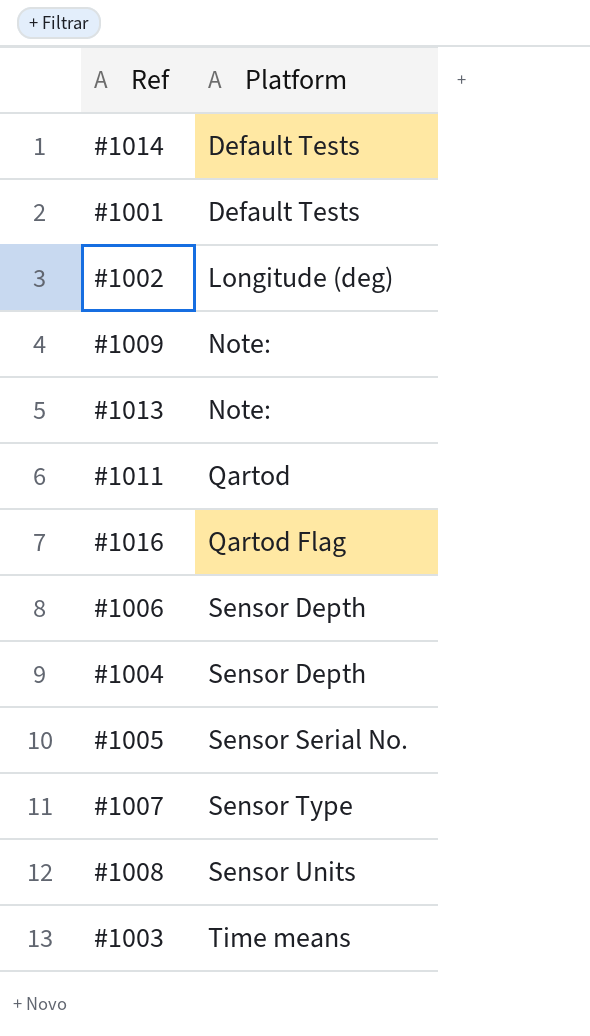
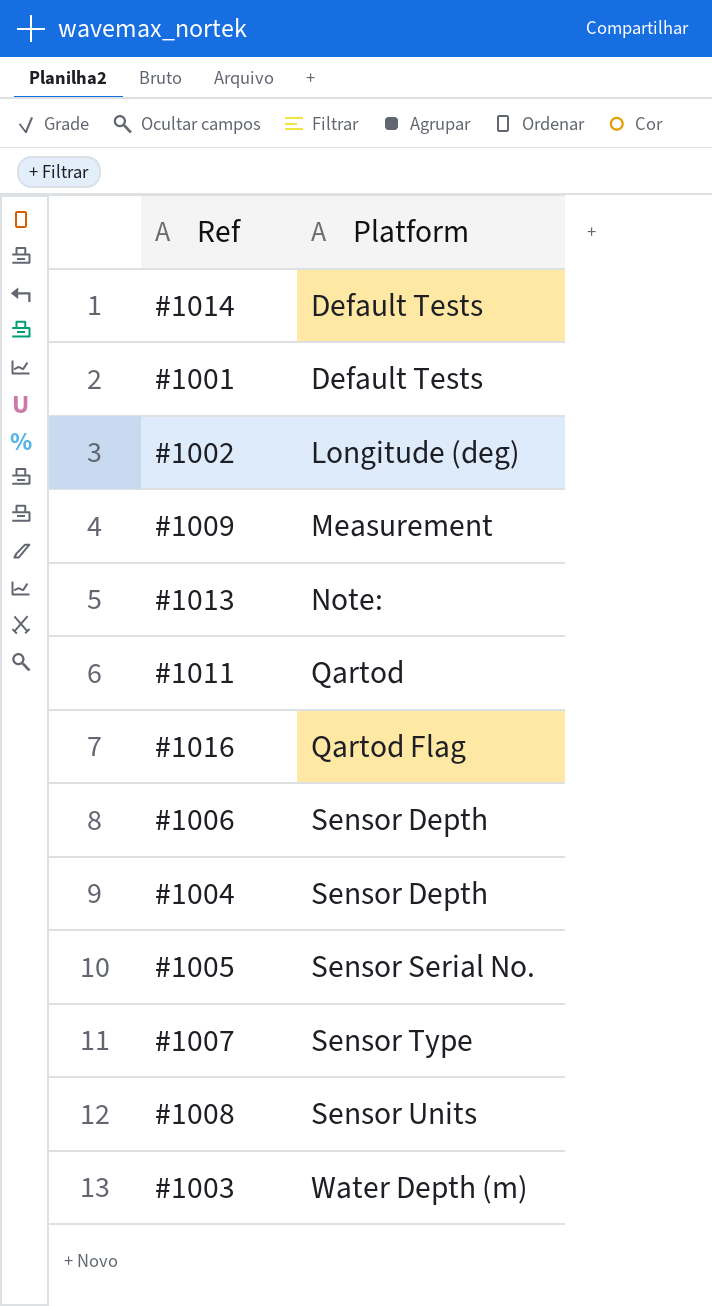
#1009 | Platform: Note: -> Measurement
#1003 | Platform: Time means -> Water Depth (m)

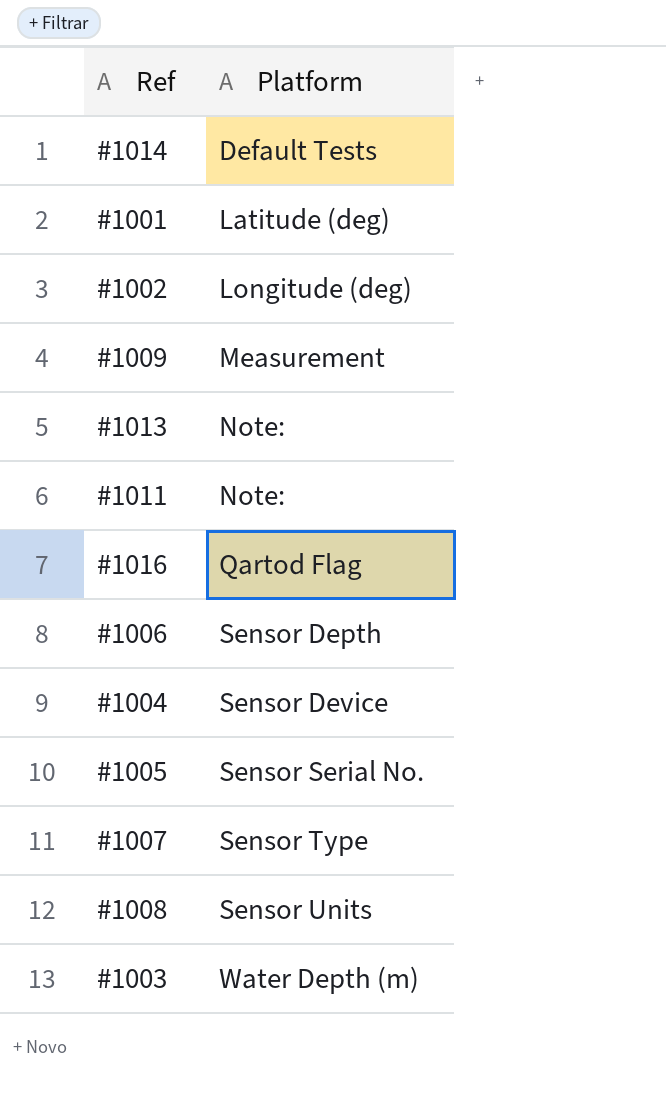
#1001 | Platform: Default Tests -> Latitude (deg)
#1011 | Platform: Qartod -> Note:
#1004 | Platform: Sensor Depth -> Sensor Device

